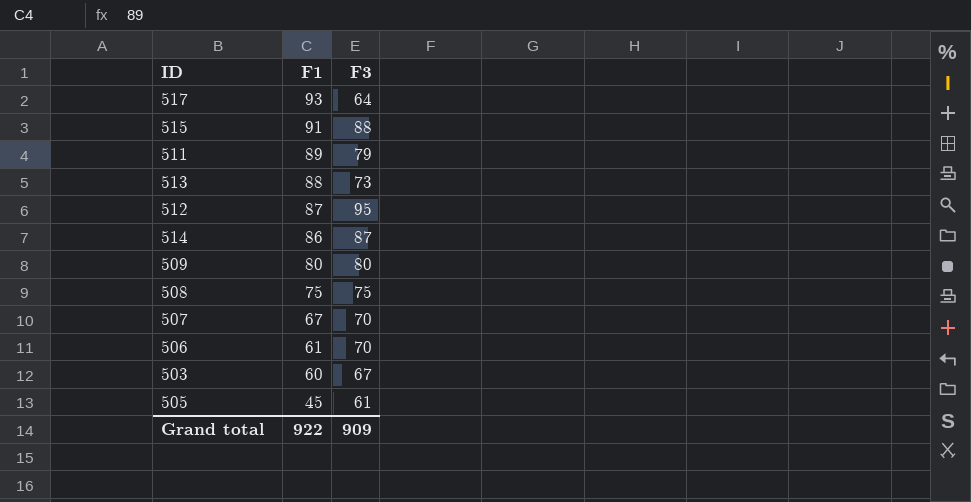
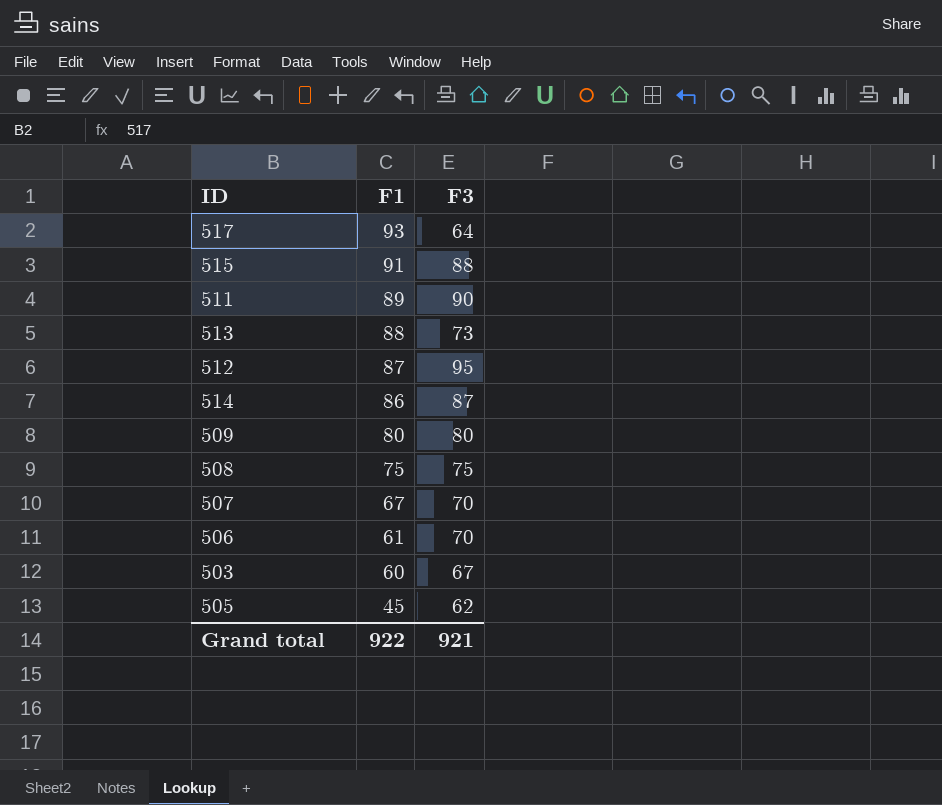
511 | F3: 79 -> 90
505 | F3: 61 -> 62
Grand total | F3: 909 -> 921

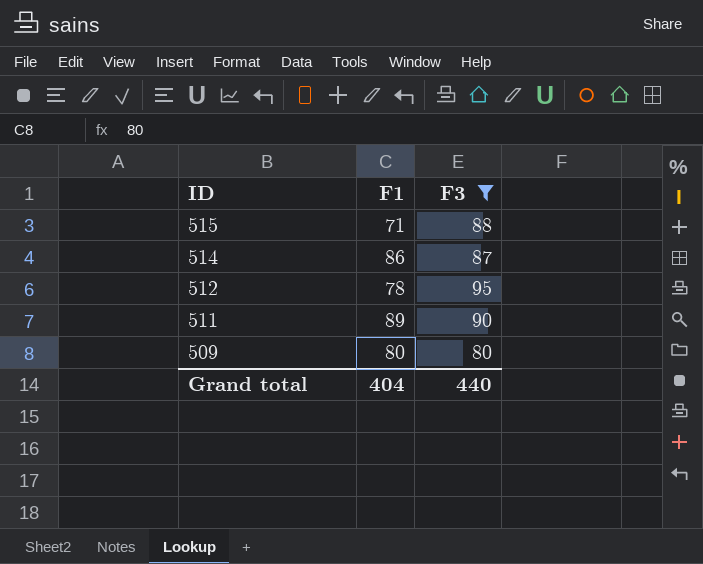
filter: none -> F3 >= 80
row order: F1 descending -> ID descending
515 | F1: 91 -> 71
512 | F1: 87 -> 78
Grand total | F1: 922 -> 404
Grand total | F3: 921 -> 440

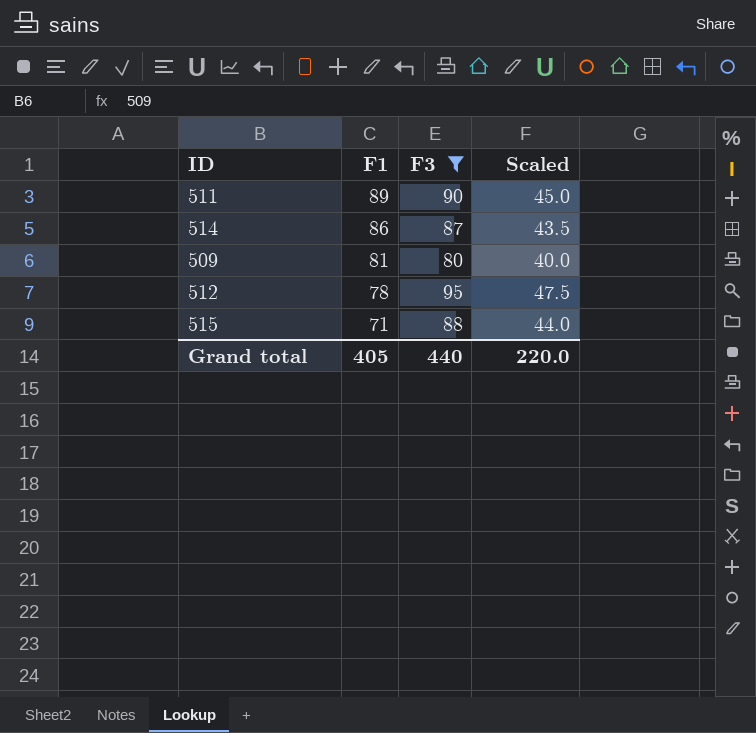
row order: ID descending -> F1 descending
column Scaled | formula: none -> [F3] * 0.5
509 | F1: 80 -> 81
Grand total | F1: 404 -> 405

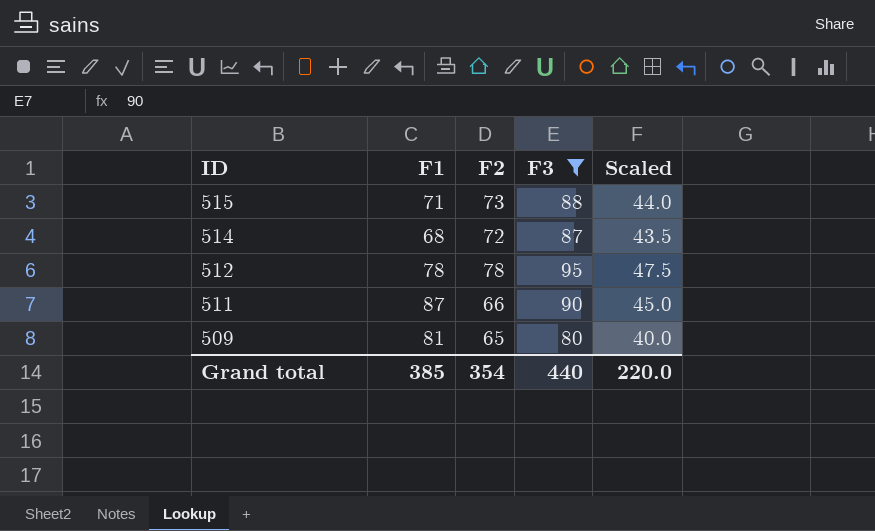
row order: F1 descending -> ID descending
column F2 | position: none -> 3
514 | F1: 86 -> 68
511 | F1: 89 -> 87
Grand total | F1: 405 -> 385

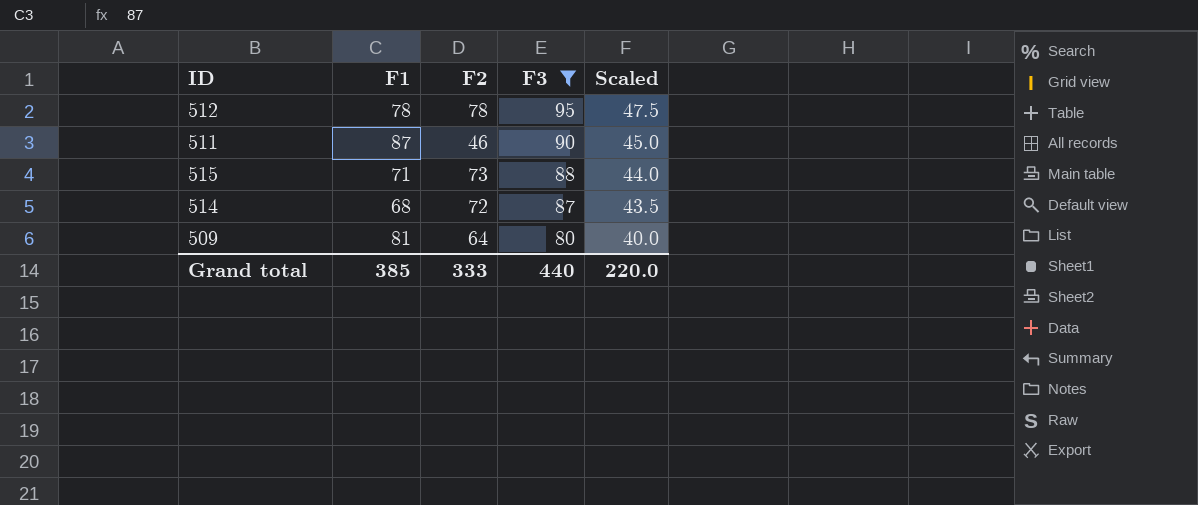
row order: ID descending -> F3 descending
511 | F2: 66 -> 46
509 | F2: 65 -> 64
Grand total | F2: 354 -> 333

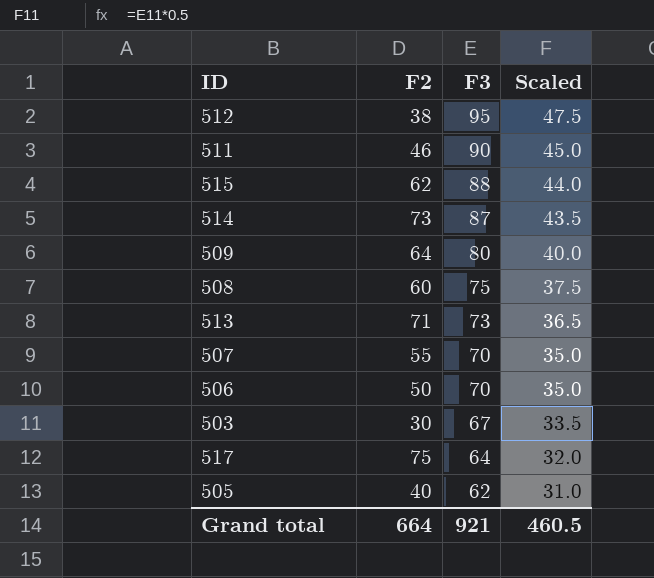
filter: F3 >= 80 -> none
column F1 | position: 2 -> none
512 | F2: 78 -> 38
515 | F2: 73 -> 62
514 | F2: 72 -> 73
Grand total | F2: 333 -> 664
Grand total | F3: 440 -> 921
Grand total | Scaled: 220.0 -> 460.5

